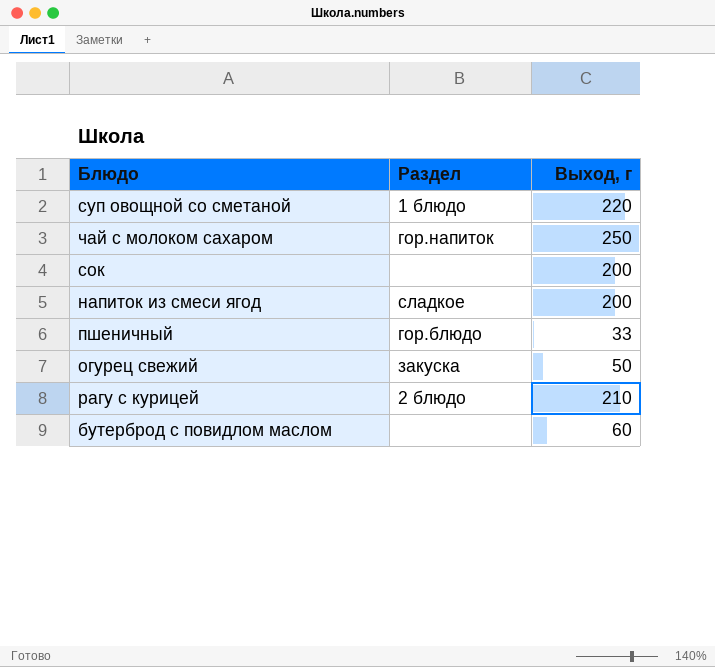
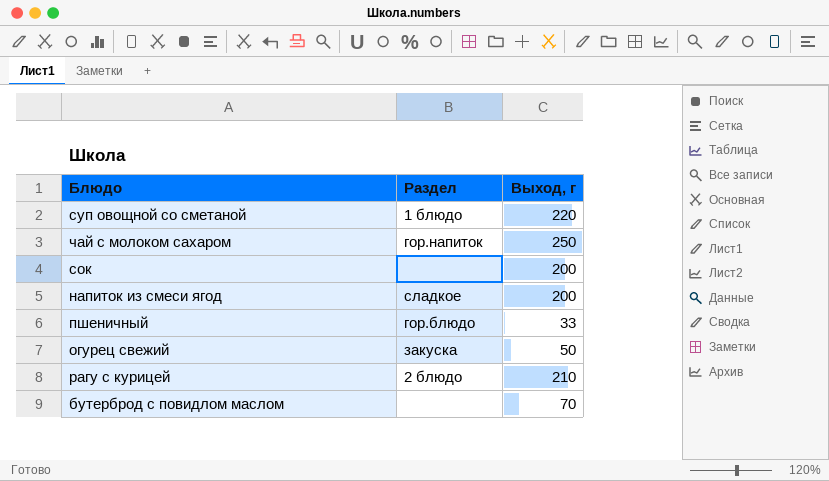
бутерброд с повидлом маслом | Выход, г: 60 -> 70

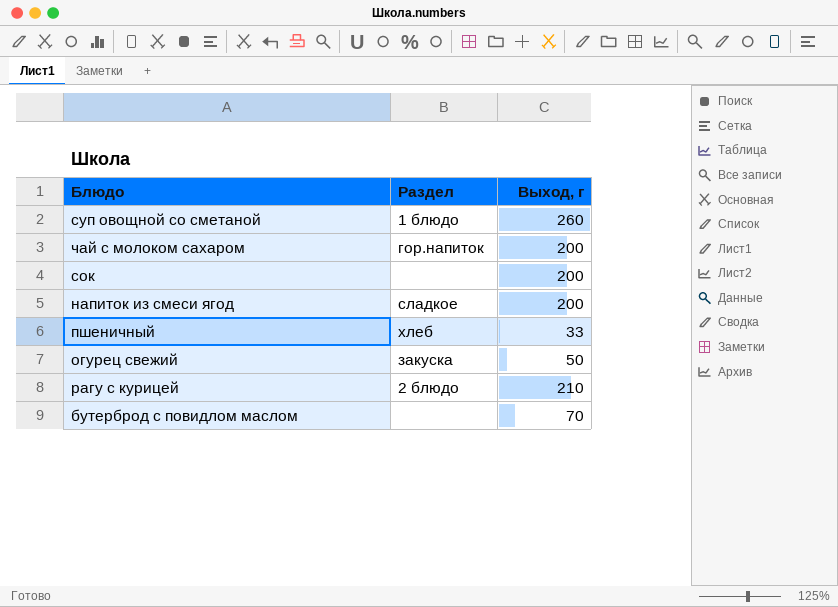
суп овощной со сметаной | Выход, г: 220 -> 260
чай с молоком сахаром | Выход, г: 250 -> 200
пшеничный | Раздел: гор.блюдо -> хлеб

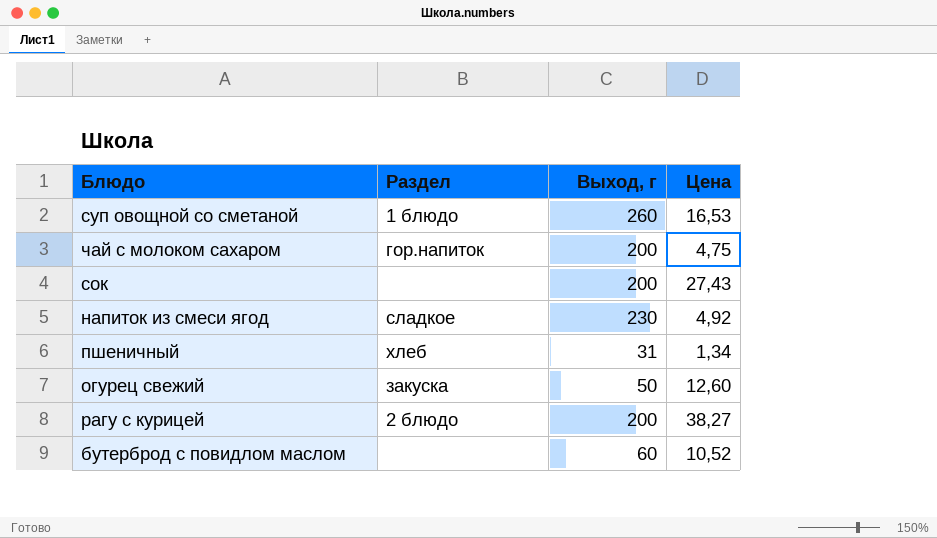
column Цена | position: none -> 4
напиток из смеси ягод | Выход, г: 200 -> 230
пшеничный | Выход, г: 33 -> 31
рагу с курицей | Выход, г: 210 -> 200
бутерброд с повидлом маслом | Выход, г: 70 -> 60

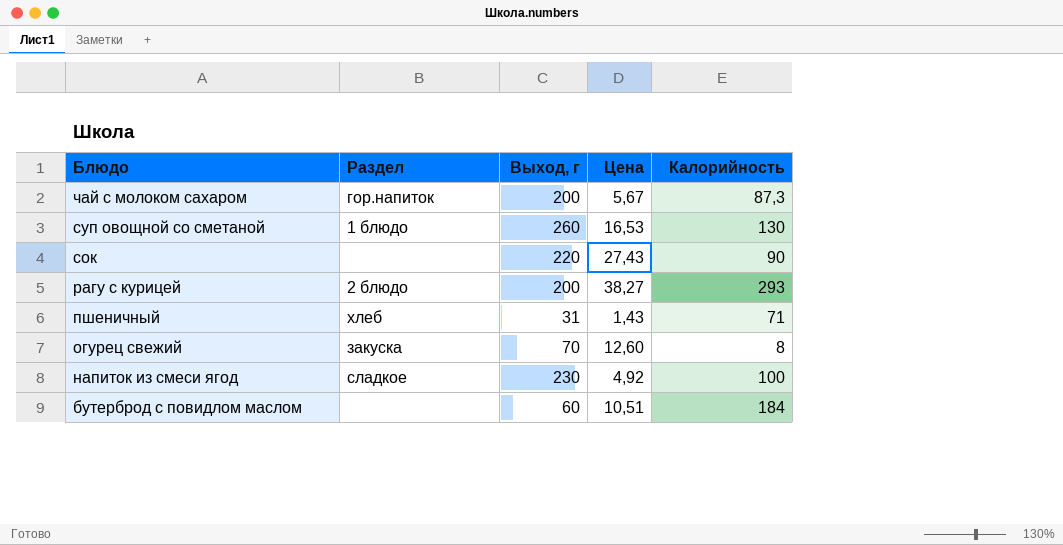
row order: none -> Блюдо descending
column Калорийность | position: none -> 5
чай с молоком сахаром | Цена: 4,75 -> 5,67
сок | Выход, г: 200 -> 220
пшеничный | Цена: 1,34 -> 1,43
огурец свежий | Выход, г: 50 -> 70
бутерброд с повидлом маслом | Цена: 10,52 -> 10,51

